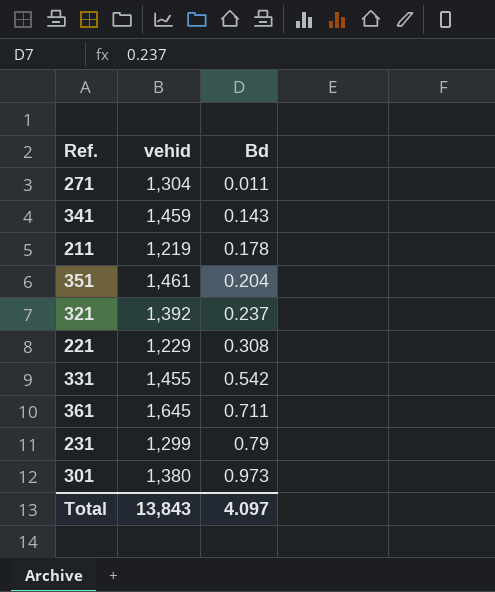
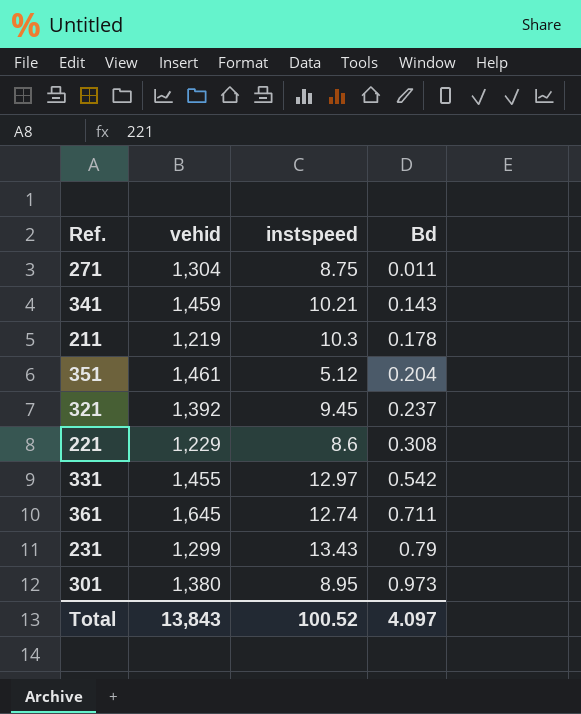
column instspeed | position: none -> 3

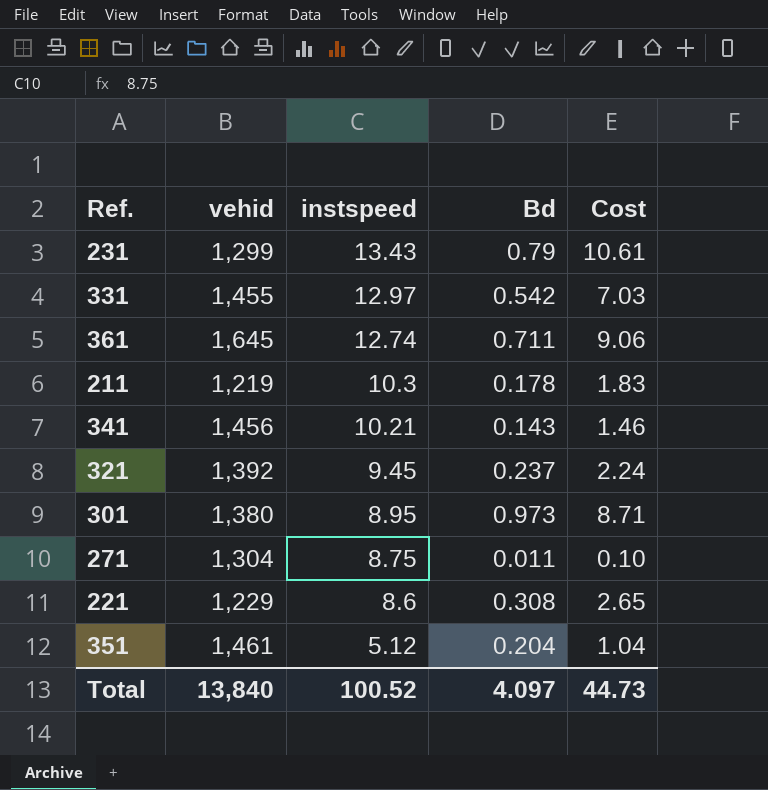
row order: Bd ascending -> instspeed descending
column Cost | formula: none -> [instspeed] * [Bd]
341 | vehid: 1,459 -> 1,456
Total | vehid: 13,843 -> 13,840

